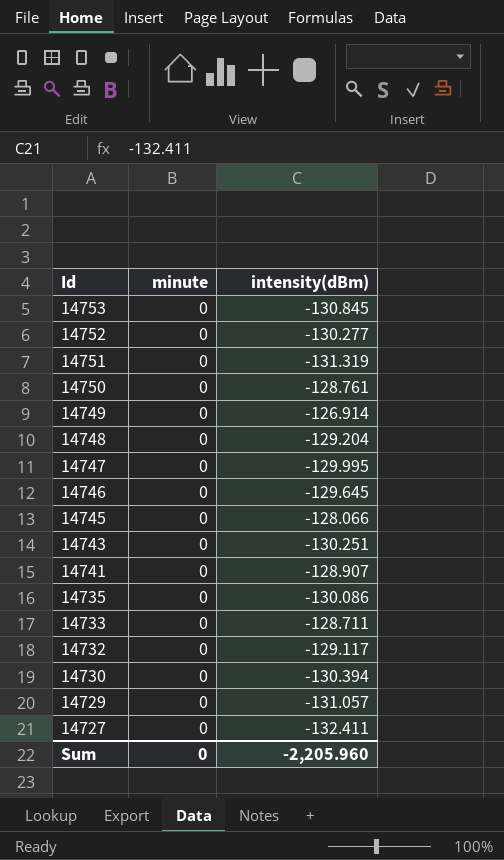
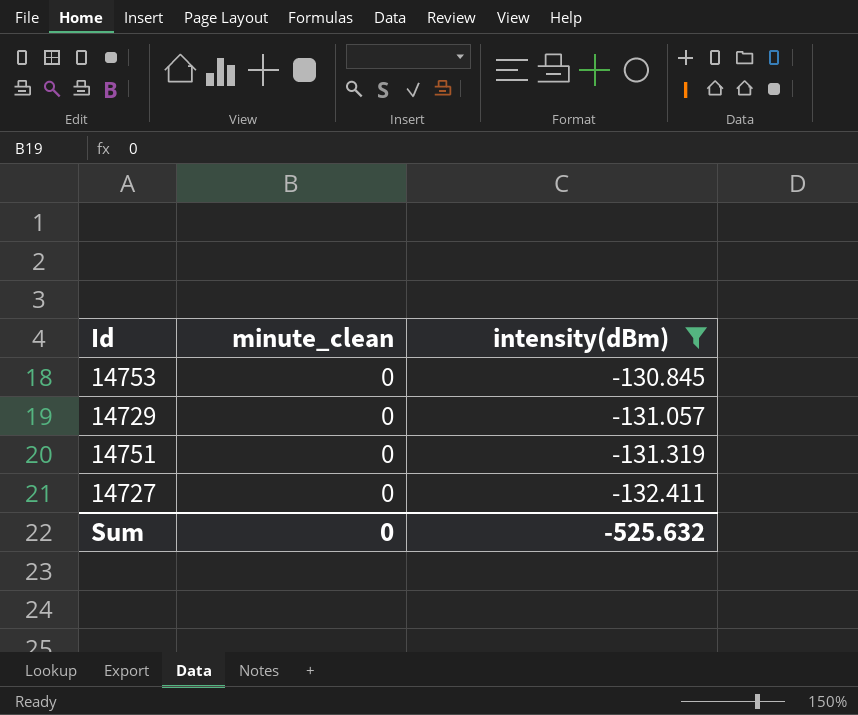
filter: none -> intensity(dBm) <= -130.845
row order: Id descending -> intensity(dBm) descending
column name: minute -> minute_clean
Sum | intensity(dBm): -2,205.960 -> -525.632

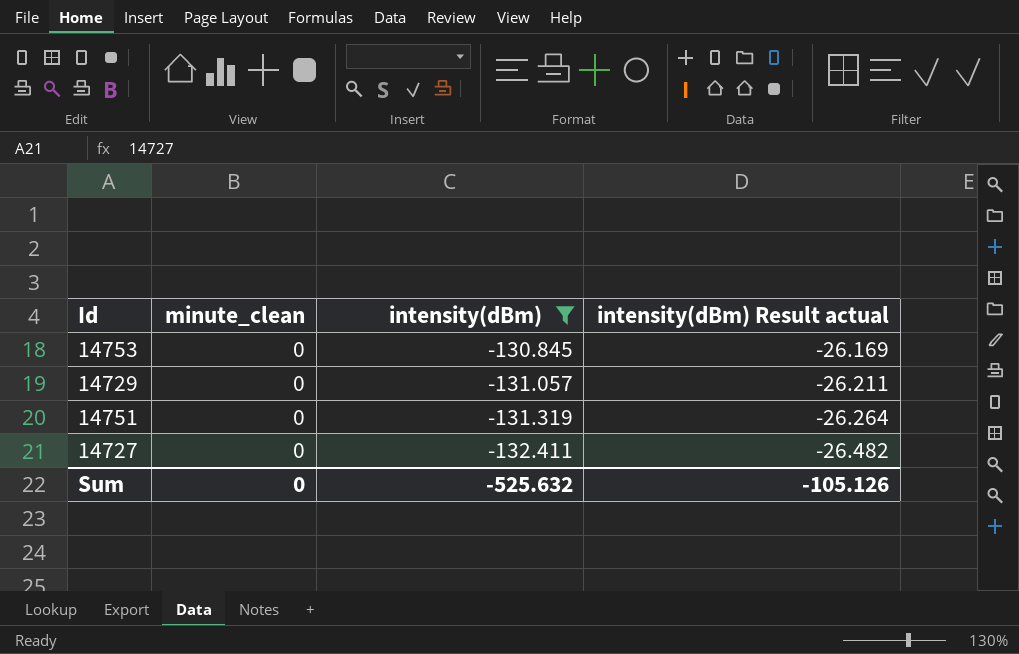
column intensity(dBm) Result actual | formula: none -> [intensity(dBm)] * 0.2

